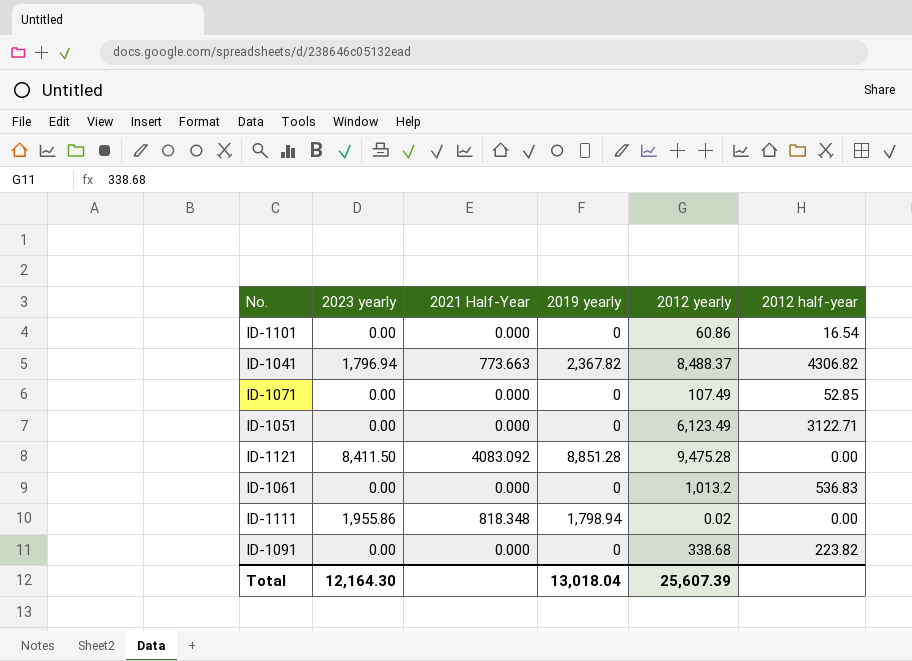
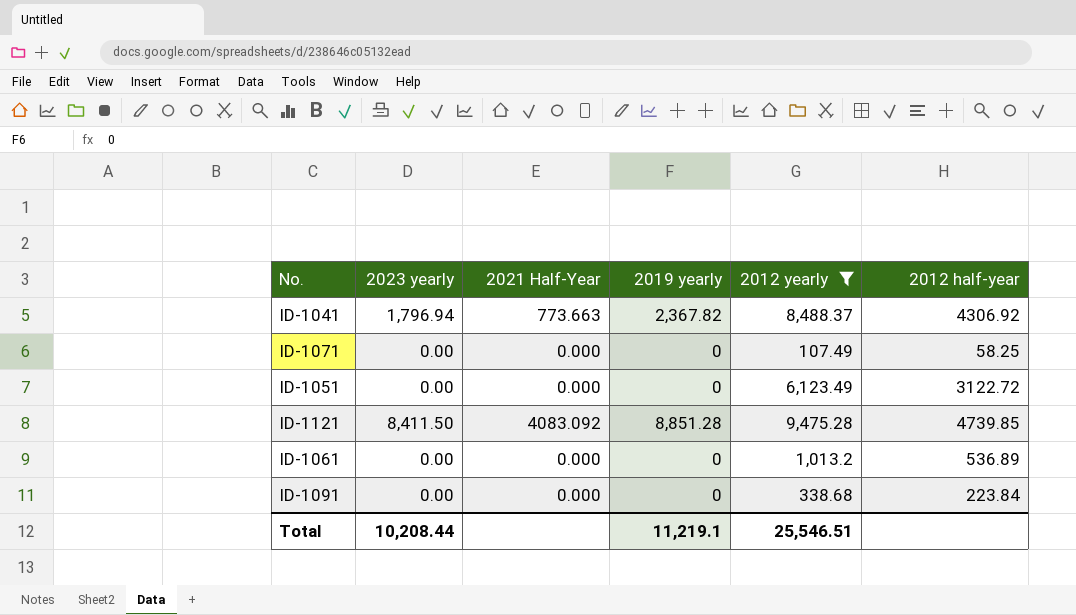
filter: none -> 2012 yearly >= 107.49
ID-1041 | 2012 half-year: 4306.82 -> 4306.92
ID-1071 | 2012 half-year: 52.85 -> 58.25
ID-1051 | 2012 half-year: 3122.71 -> 3122.72
ID-1121 | 2012 half-year: 0.00 -> 4739.85
ID-1061 | 2012 half-year: 536.83 -> 536.89
ID-1091 | 2012 half-year: 223.82 -> 223.84
Total | 2023 yearly: 12,164.30 -> 10,208.44
Total | 2019 yearly: 13,018.04 -> 11,219.1
Total | 2012 yearly: 25,607.39 -> 25,546.51

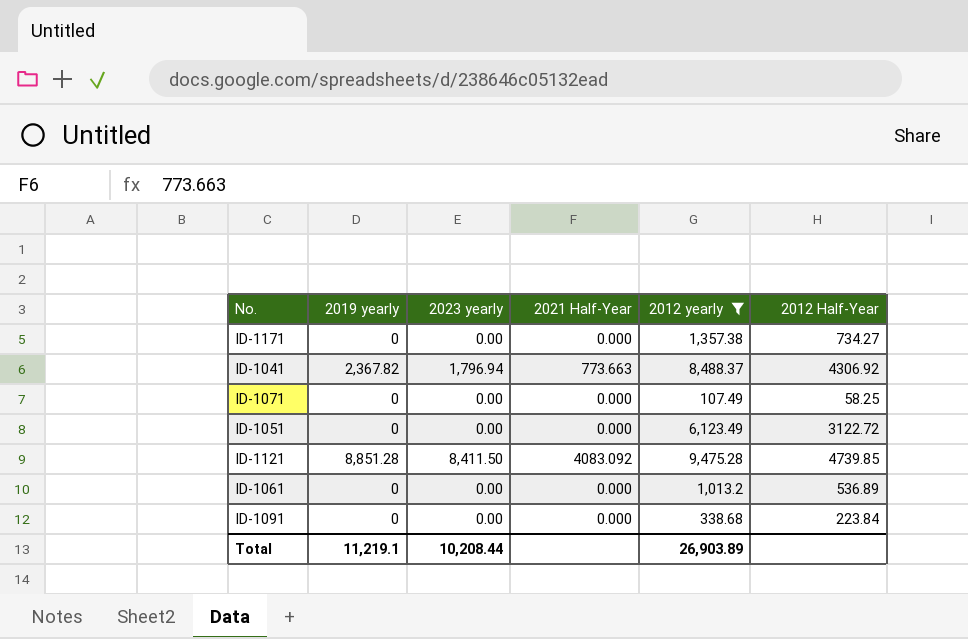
column 2019 yearly | position: 4 -> 2
column name: 2012 half-year -> 2012 Half-Year
row ID-1171: none -> 0 | 0.00 | 0.000 | 1,357.38 | 734.27
Total | 2012 yearly: 25,546.51 -> 26,903.89

